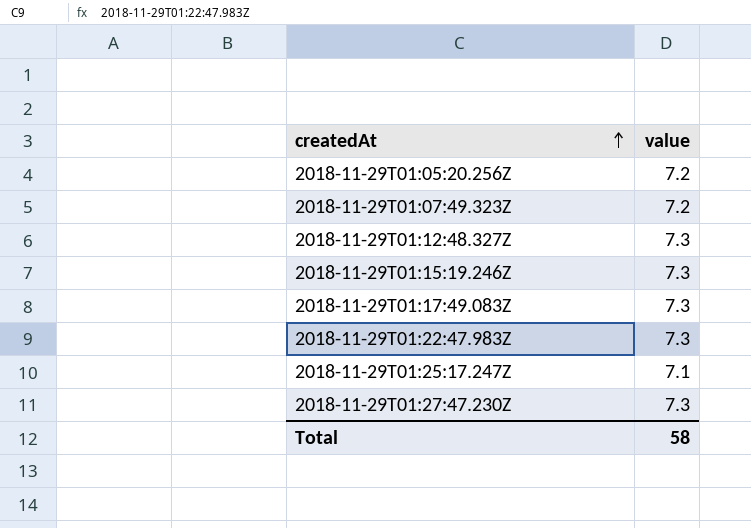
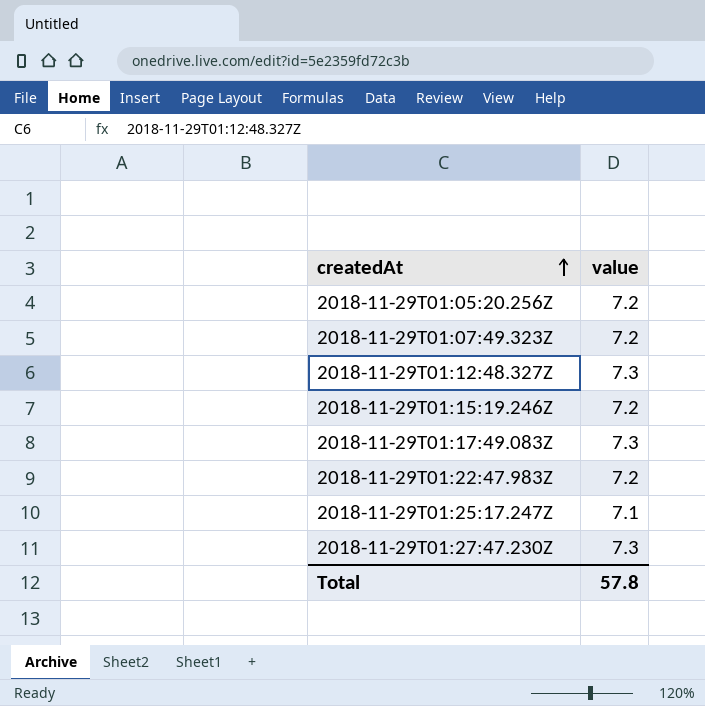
2018-11-29T01:15:19.246Z | value: 7.3 -> 7.2
2018-11-29T01:22:47.983Z | value: 7.3 -> 7.2
Total | value: 58 -> 57.8

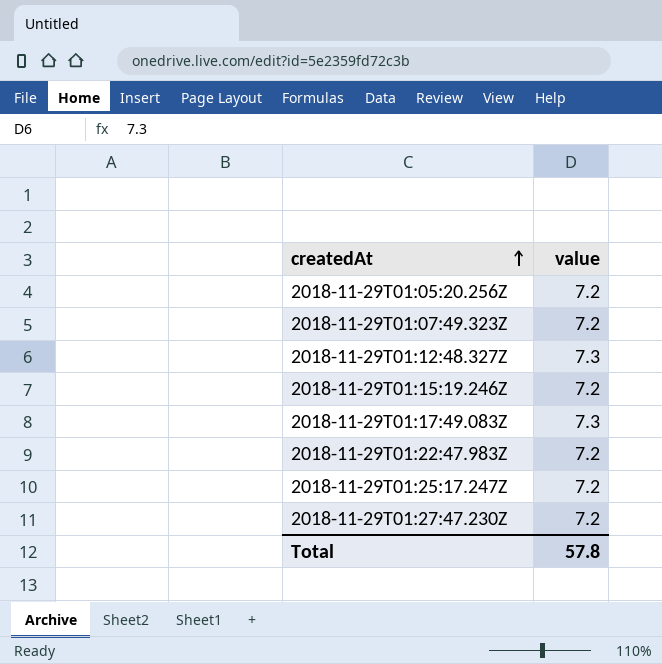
2018-11-29T01:25:17.247Z | value: 7.1 -> 7.2
2018-11-29T01:27:47.230Z | value: 7.3 -> 7.2

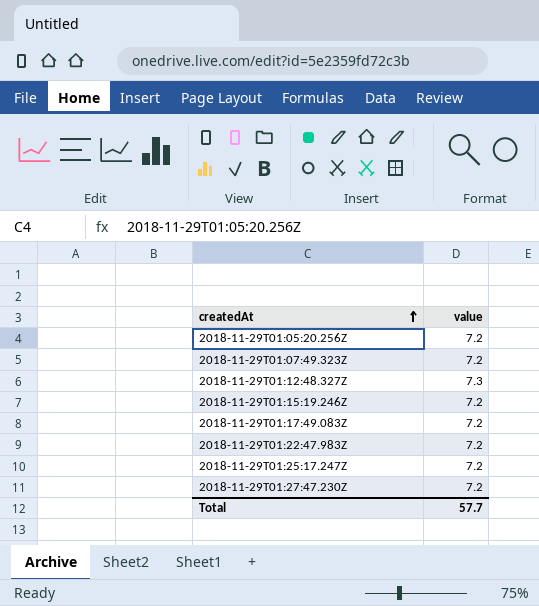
2018-11-29T01:17:49.083Z | value: 7.3 -> 7.2
Total | value: 57.8 -> 57.7

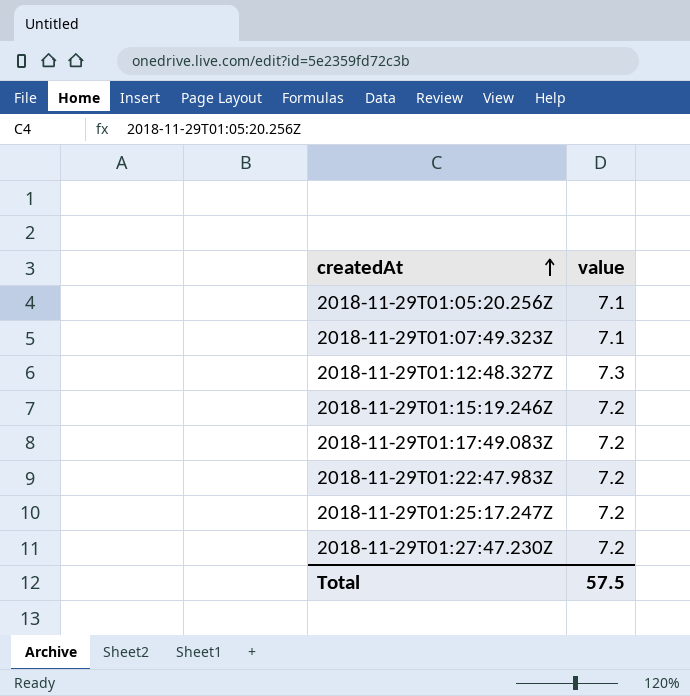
2018-11-29T01:05:20.256Z | value: 7.2 -> 7.1
2018-11-29T01:07:49.323Z | value: 7.2 -> 7.1
Total | value: 57.7 -> 57.5

